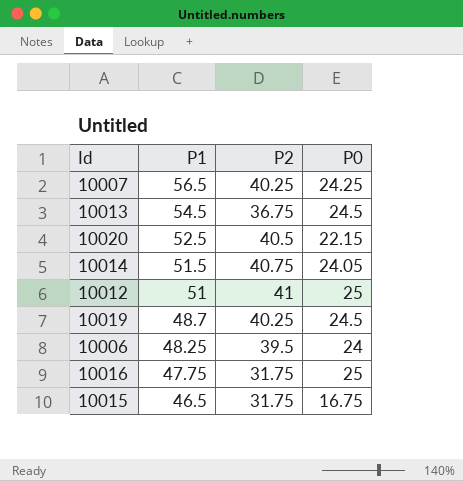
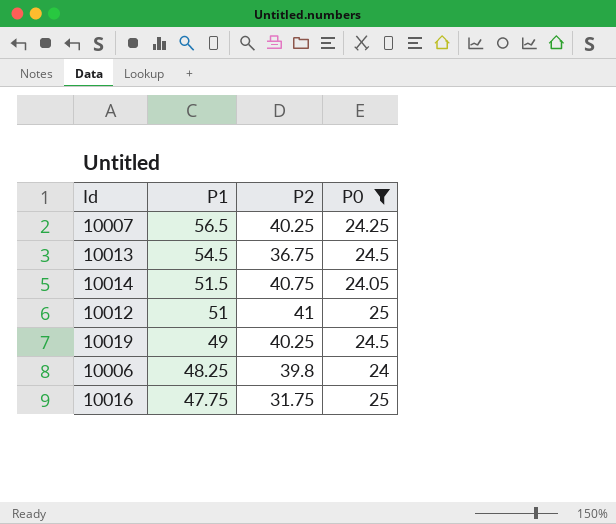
filter: none -> P0 >= 24
10019 | P1: 48.7 -> 49
10006 | P2: 39.5 -> 39.8

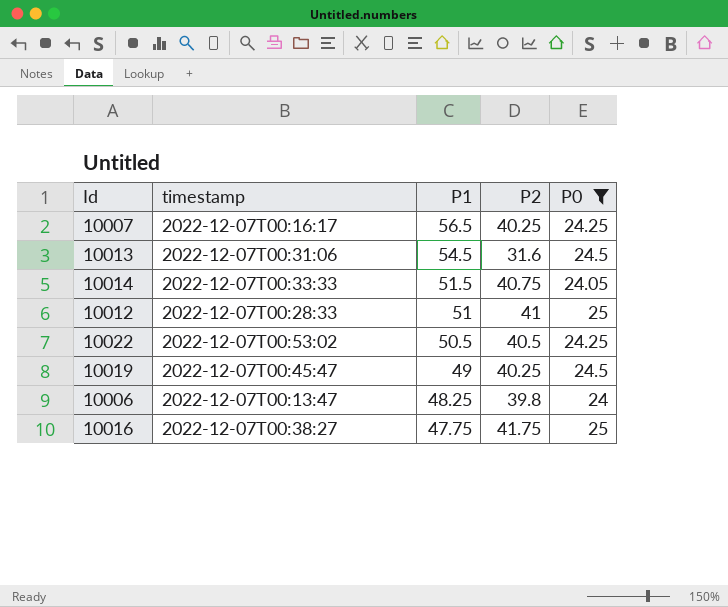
column timestamp | position: none -> 2
10013 | P2: 36.75 -> 31.6
row 10022: none -> 2022-12-07T00:53:02 | 50.5 | 40.5 | 24.25
10016 | P2: 31.75 -> 41.75

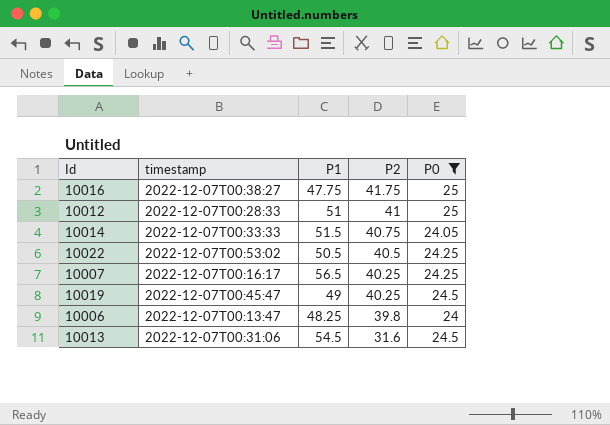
row order: P1 descending -> P2 descending

